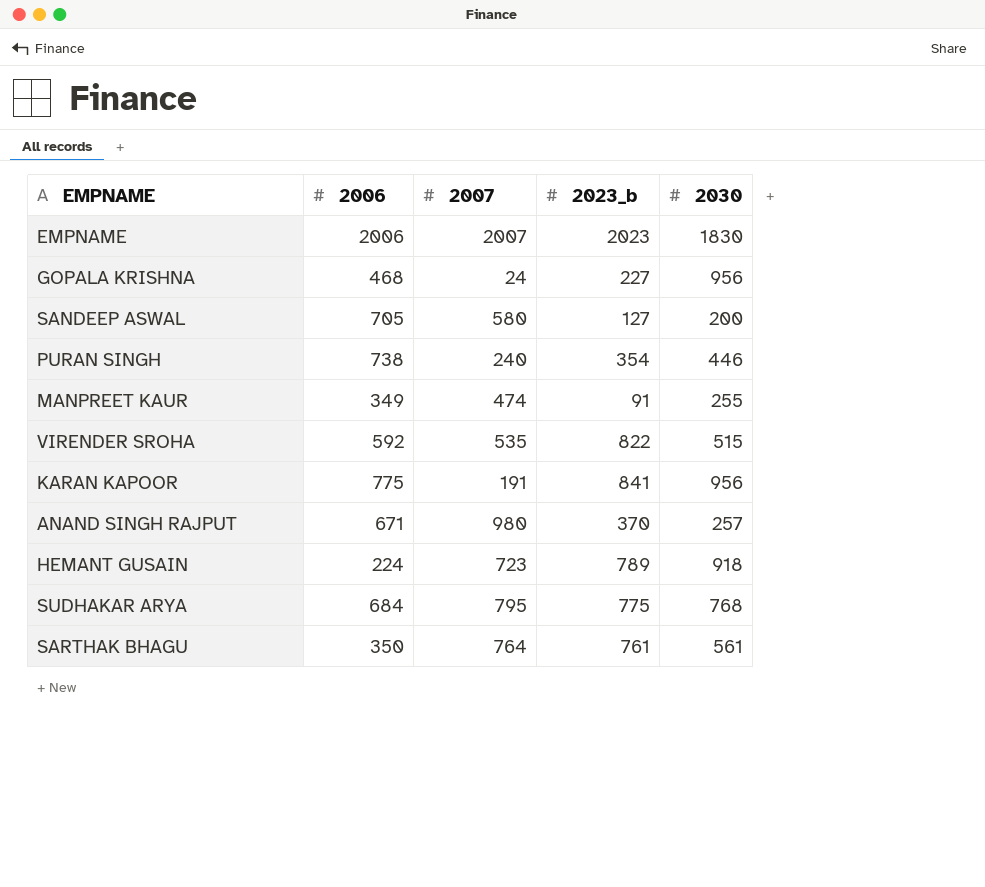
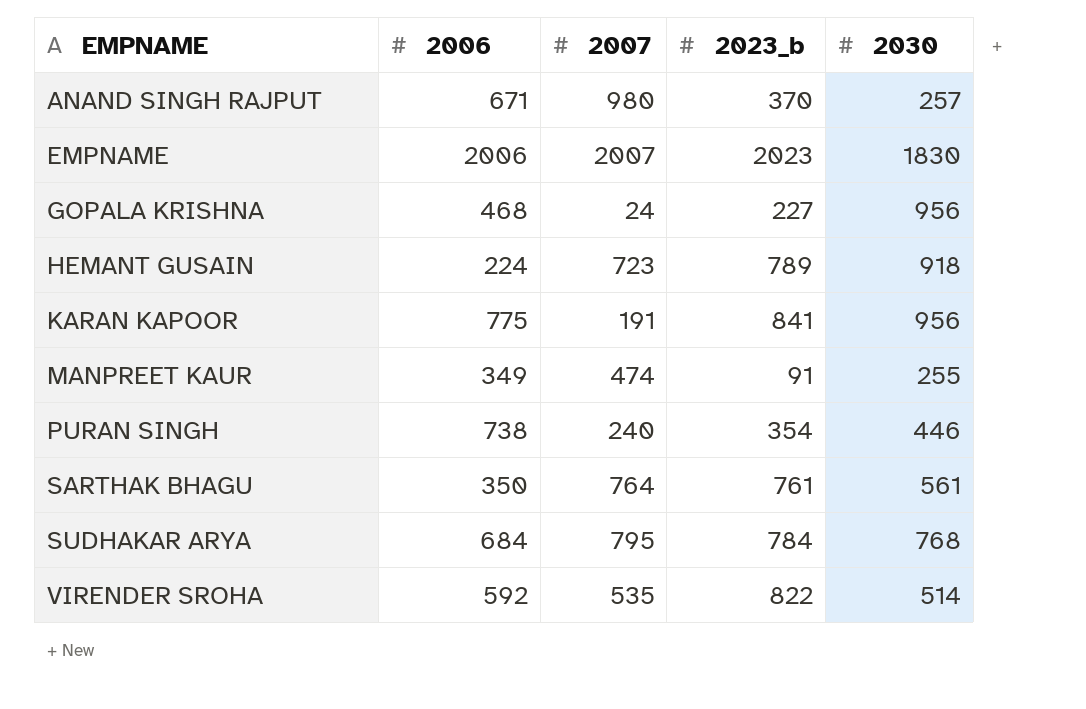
row order: none -> EMPNAME ascending
row SANDEEP ASWAL: 705 | 580 | 127 | 200 -> none
SUDHAKAR ARYA | 2023_b: 775 -> 784
VIRENDER SROHA | 2030: 515 -> 514

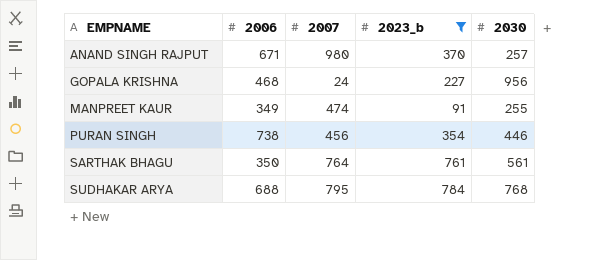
filter: none -> 2023_b <= 784
PURAN SINGH | 2007: 240 -> 456
SUDHAKAR ARYA | 2006: 684 -> 688

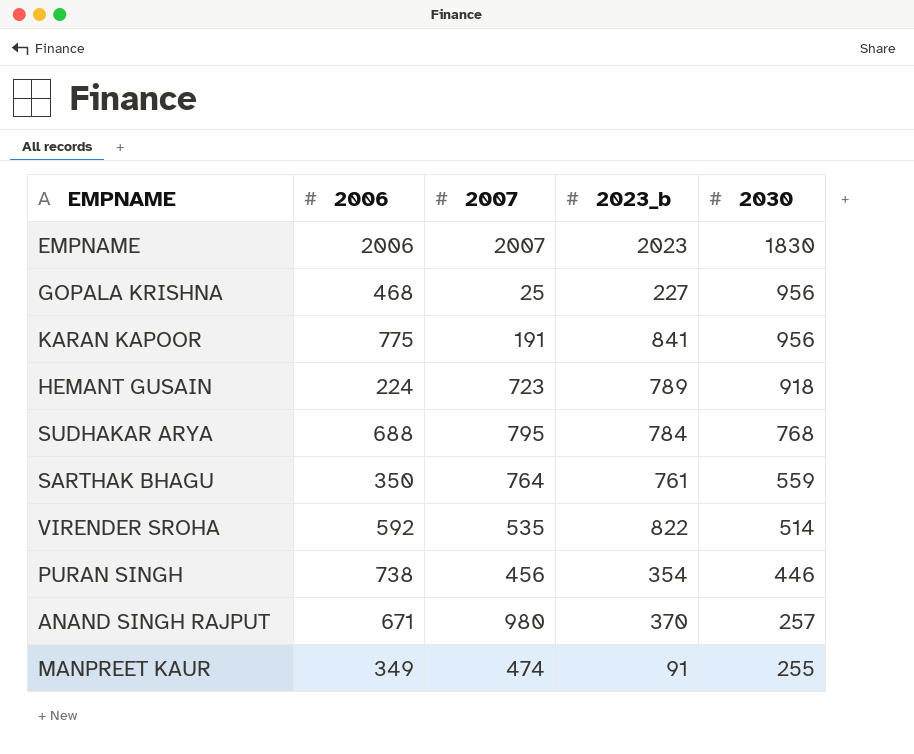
filter: 2023_b <= 784 -> none
row order: EMPNAME ascending -> 2030 descending
GOPALA KRISHNA | 2007: 24 -> 25
SARTHAK BHAGU | 2030: 561 -> 559

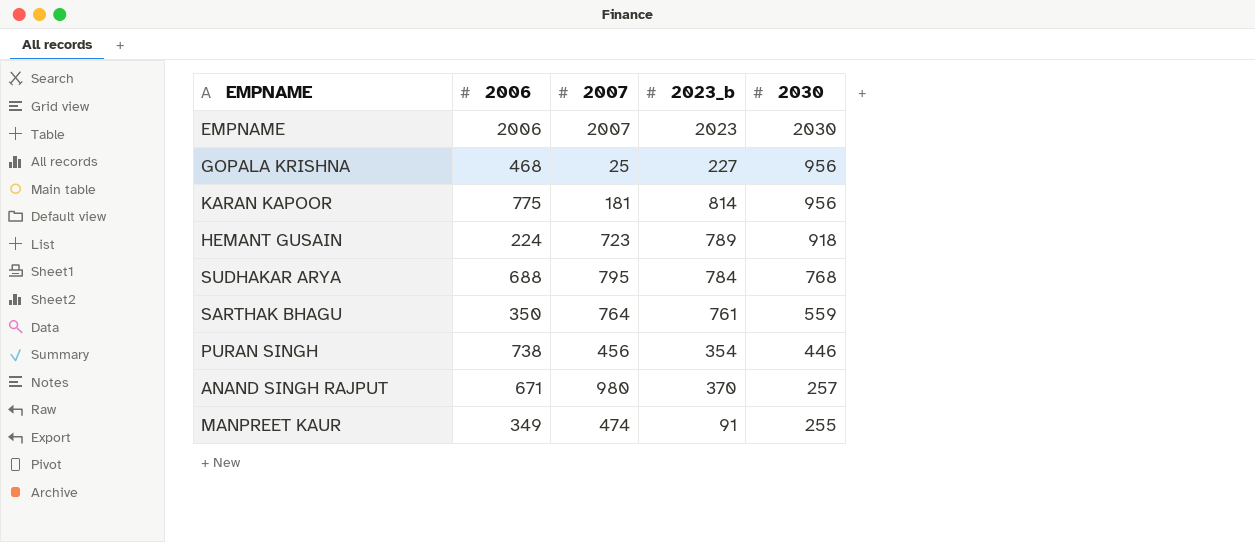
row VIRENDER SROHA: 592 | 535 | 822 | 514 -> none
EMPNAME | 2030: 1830 -> 2030
KARAN KAPOOR | 2007: 191 -> 181
KARAN KAPOOR | 2023_b: 841 -> 814

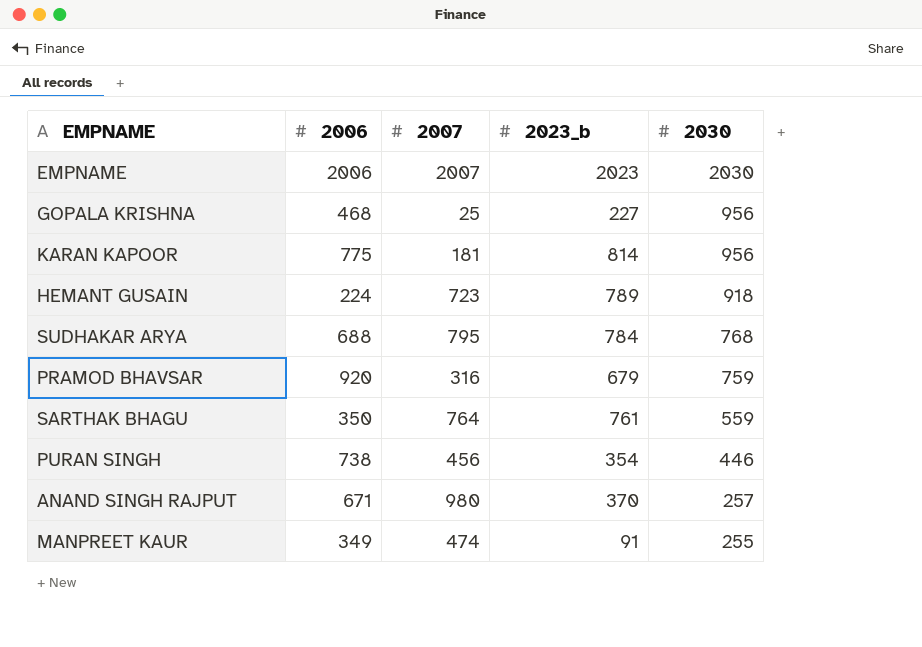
row PRAMOD BHAVSAR: none -> 920 | 316 | 679 | 759

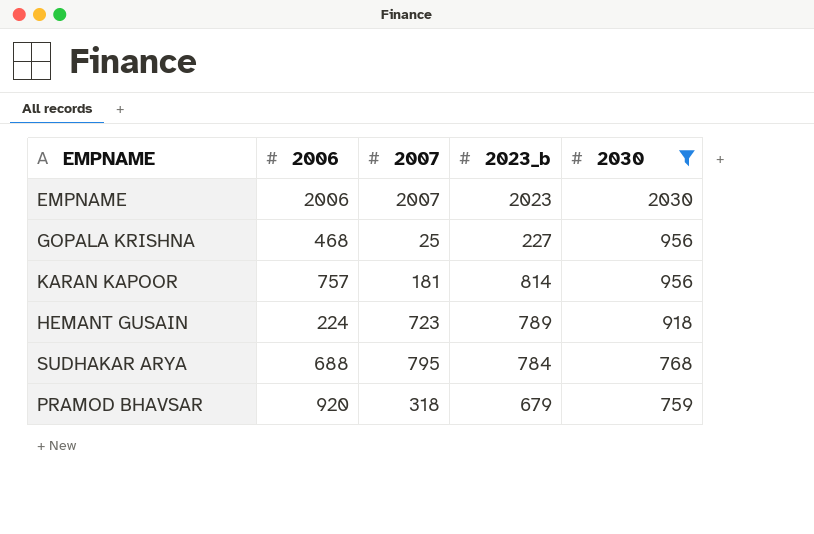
filter: none -> 2030 >= 759
KARAN KAPOOR | 2006: 775 -> 757
PRAMOD BHAVSAR | 2007: 316 -> 318

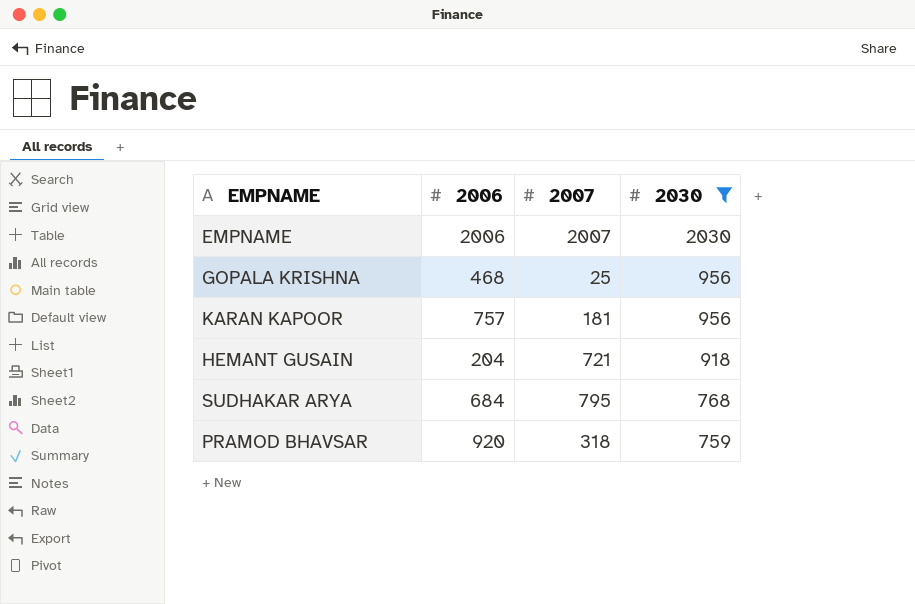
column 2023_b | position: 4 -> none
HEMANT GUSAIN | 2006: 224 -> 204
HEMANT GUSAIN | 2007: 723 -> 721
SUDHAKAR ARYA | 2006: 688 -> 684

